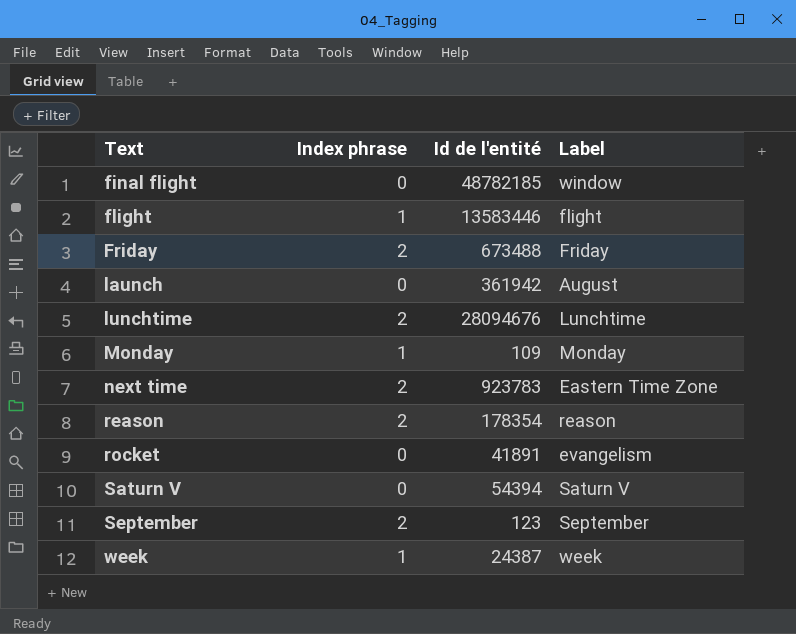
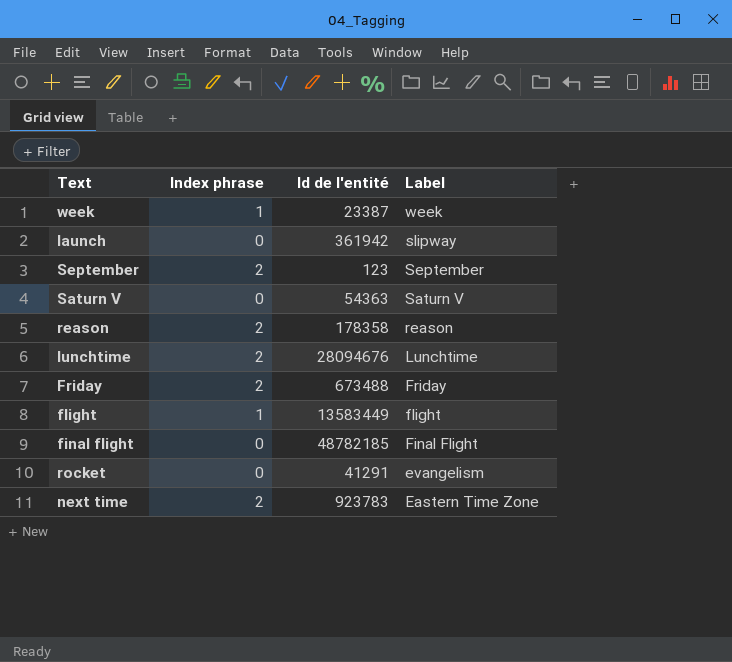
row order: Text ascending -> Label descending
row Monday: 1 | 109 | Monday -> none
week | Id de l'entité: 24387 -> 23387
launch | Label: August -> slipway
Saturn V | Id de l'entité: 54394 -> 54363
reason | Id de l'entité: 178354 -> 178358
flight | Id de l'entité: 13583446 -> 13583449
final flight | Label: window -> Final Flight
rocket | Id de l'entité: 41891 -> 41291

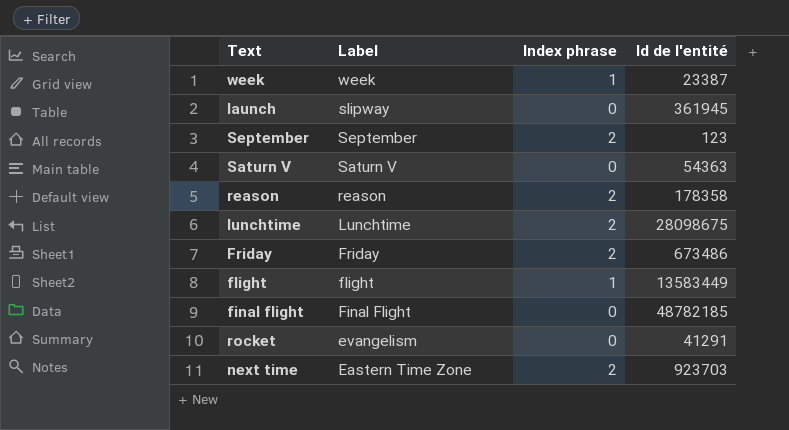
column Label | position: 4 -> 2
launch | Id de l'entité: 361942 -> 361945
lunchtime | Id de l'entité: 28094676 -> 28098675
Friday | Id de l'entité: 673488 -> 673486
next time | Id de l'entité: 923783 -> 923703

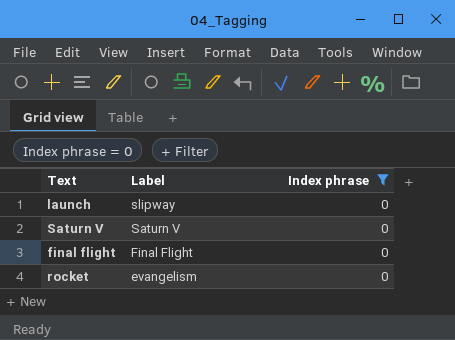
filter: none -> Index phrase = 0
column Id de l'entité | position: 4 -> none

